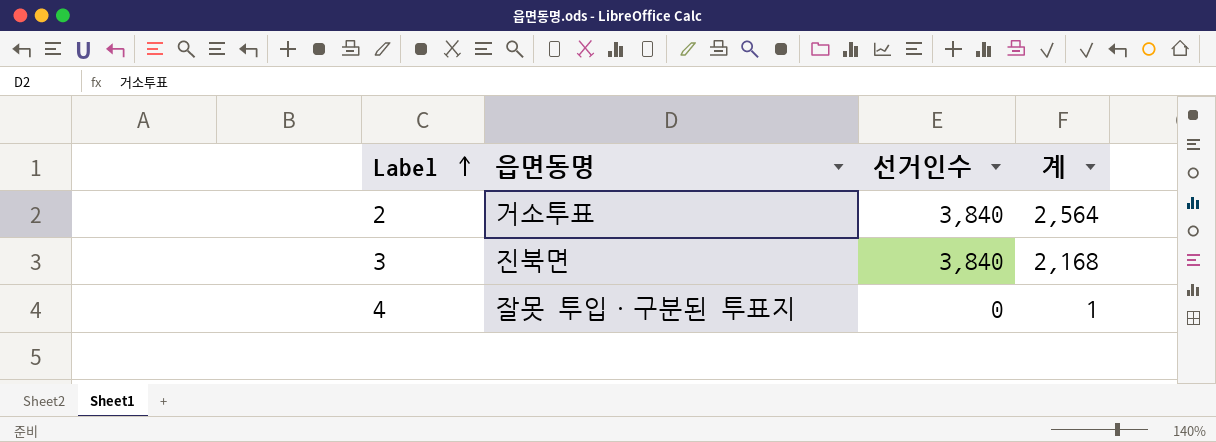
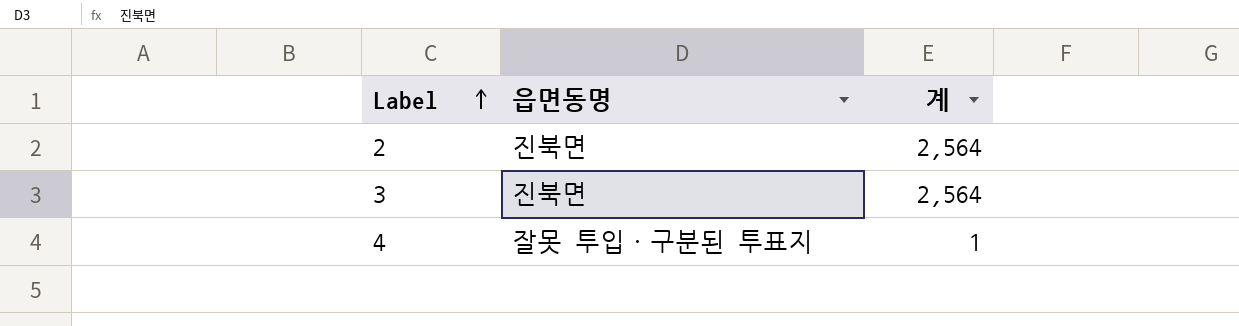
column 선거인수 | position: 3 -> none
2 | 읍면동명: 거소투표 -> 진북면
3 | 계: 2,168 -> 2,564

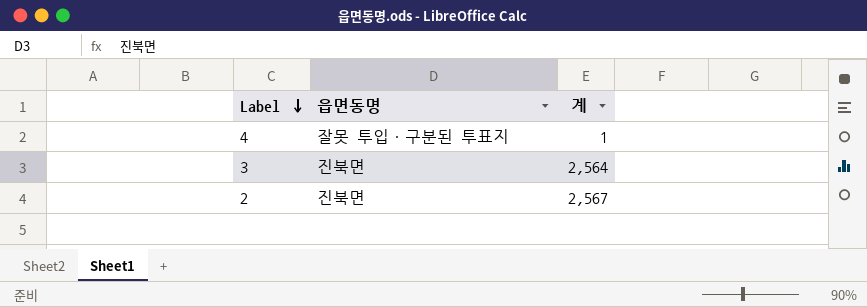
row order: Label ascending -> Label descending
2 | 계: 2,564 -> 2,567

